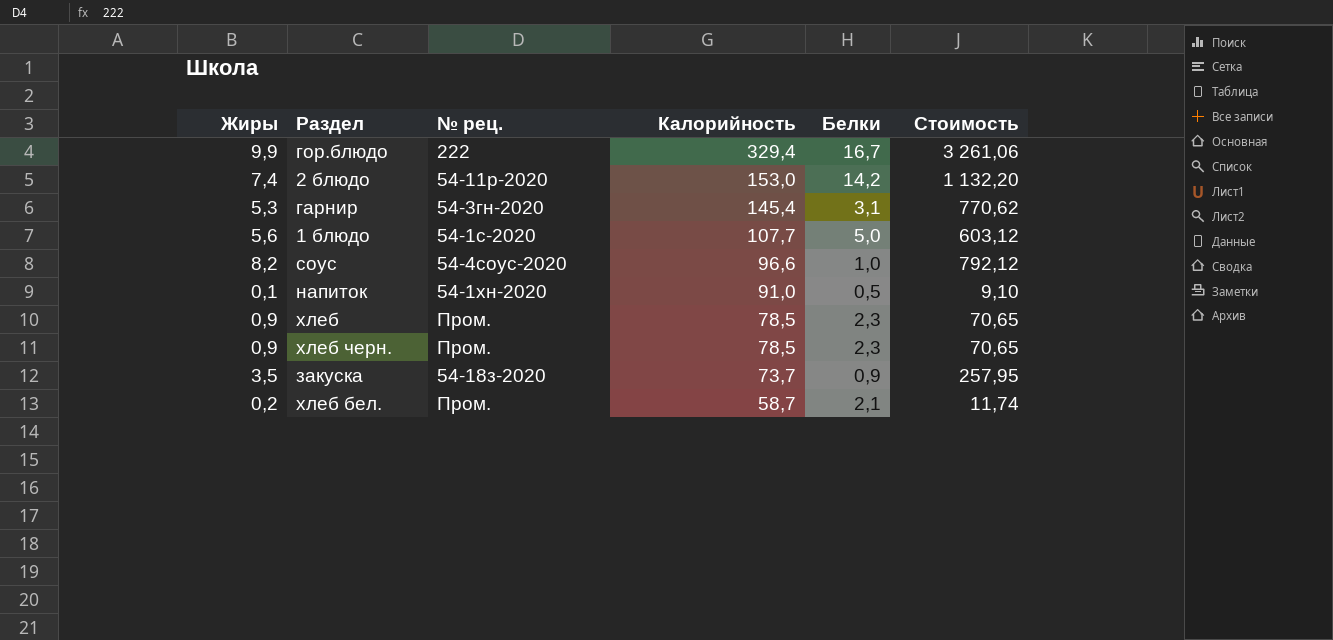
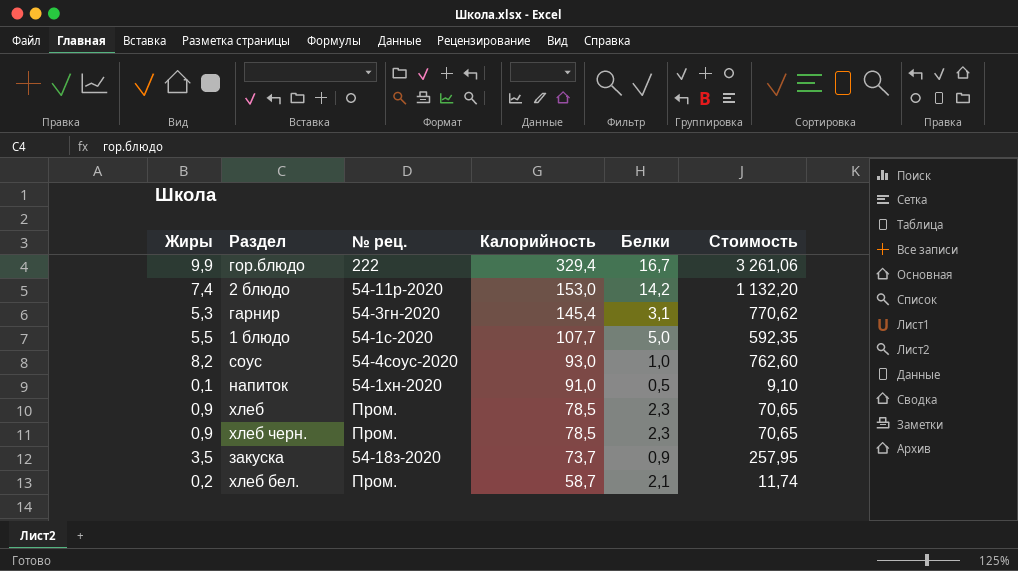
1 блюдо | Жиры: 5,6 -> 5,5
1 блюдо | Стоимость: 603,12 -> 592,35
соус | Калорийность: 96,6 -> 93,0
соус | Стоимость: 792,12 -> 762,60

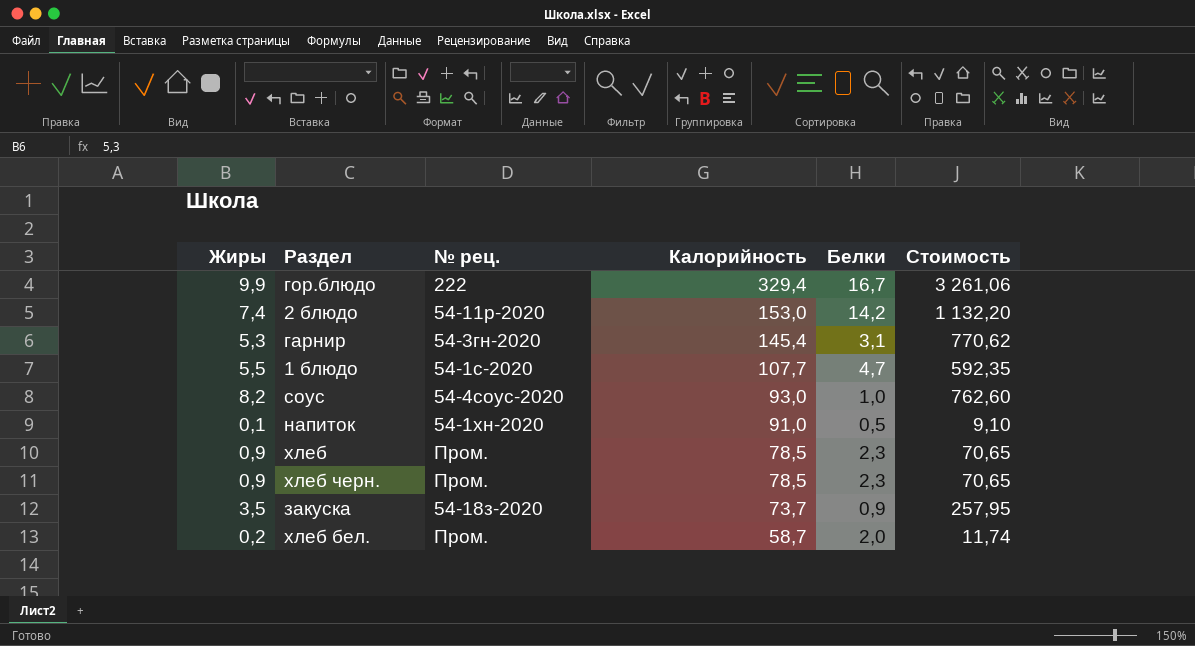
1 блюдо | Белки: 5,0 -> 4,7
хлеб бел. | Белки: 2,1 -> 2,0

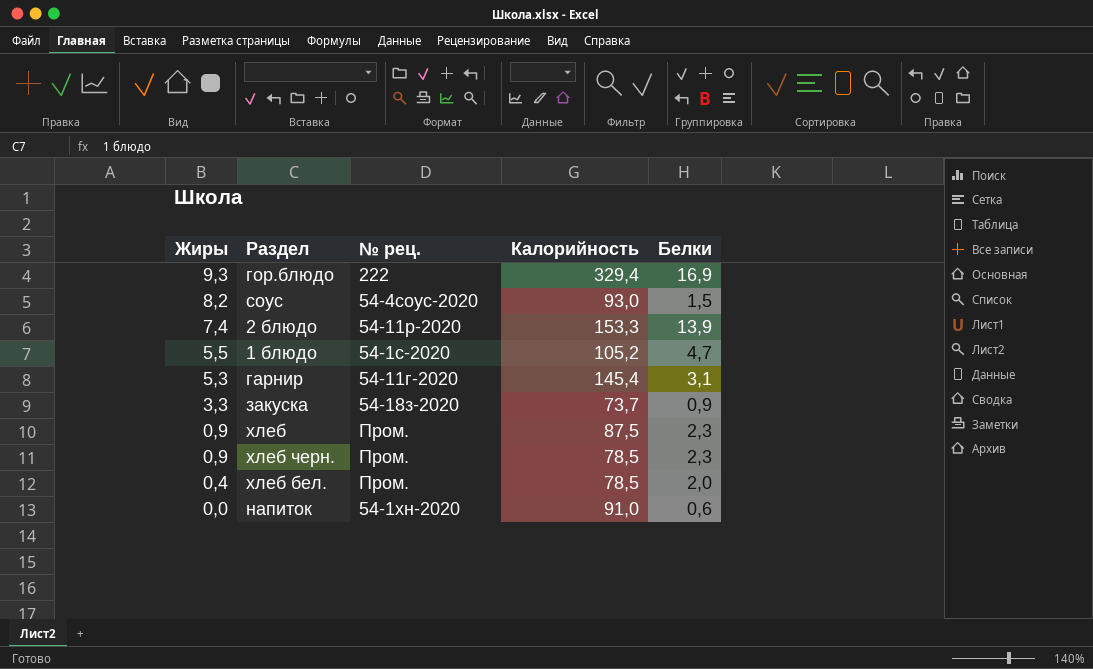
row order: Калорийность descending -> Жиры descending
column Стоимость | formula: [Жиры] * [Калорийность] -> none
гор.блюдо | Жиры: 9,9 -> 9,3
гор.блюдо | Белки: 16,7 -> 16,9
соус | Белки: 1,0 -> 1,5
2 блюдо | Калорийность: 153,0 -> 153,3
2 блюдо | Белки: 14,2 -> 13,9
1 блюдо | Калорийность: 107,7 -> 105,2
гарнир | № рец.: 54-3гн-2020 -> 54-11г-2020
закуска | Жиры: 3,5 -> 3,3
хлеб | Калорийность: 78,5 -> 87,5
хлеб бел. | Жиры: 0,2 -> 0,4
хлеб бел. | Калорийность: 58,7 -> 78,5
напиток | Жиры: 0,1 -> 0,0
напиток | Белки: 0,5 -> 0,6

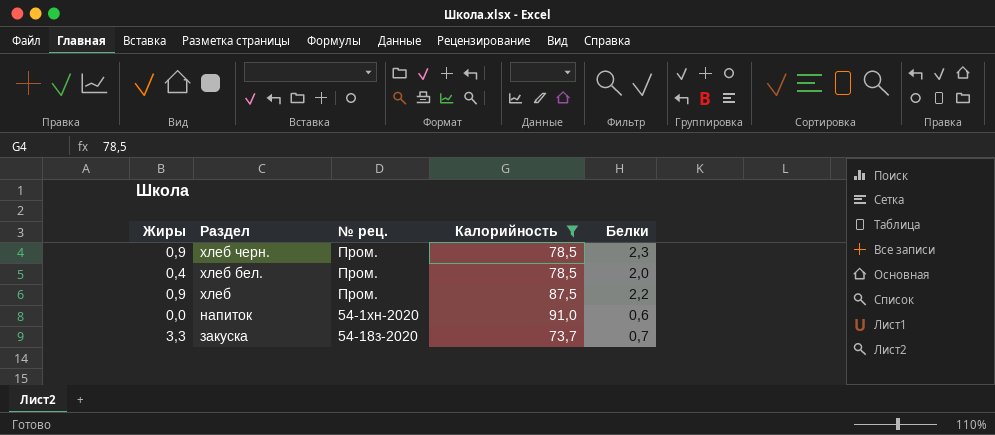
filter: none -> Калорийность <= 91,0
row order: Жиры descending -> Раздел descending
хлеб | Белки: 2,3 -> 2,2
закуска | Белки: 0,9 -> 0,7

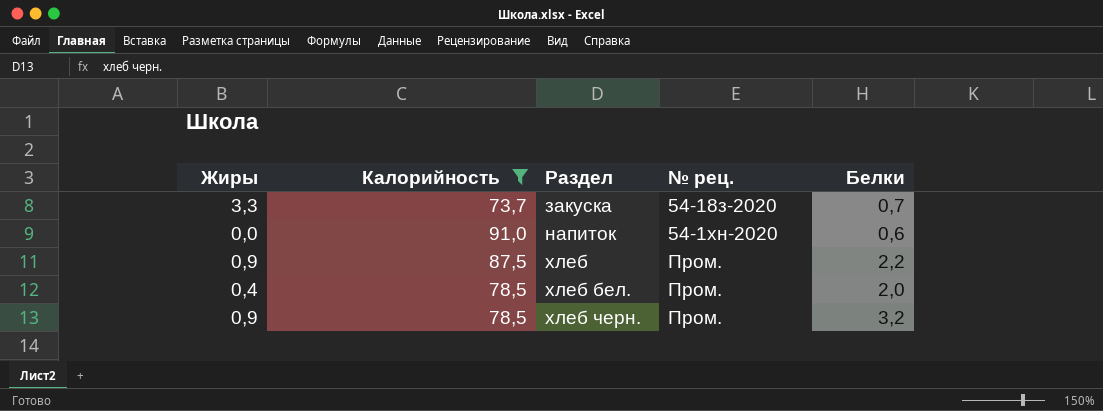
row order: Раздел descending -> Раздел ascending
column Калорийность | position: 4 -> 2
хлеб черн. | Белки: 2,3 -> 3,2

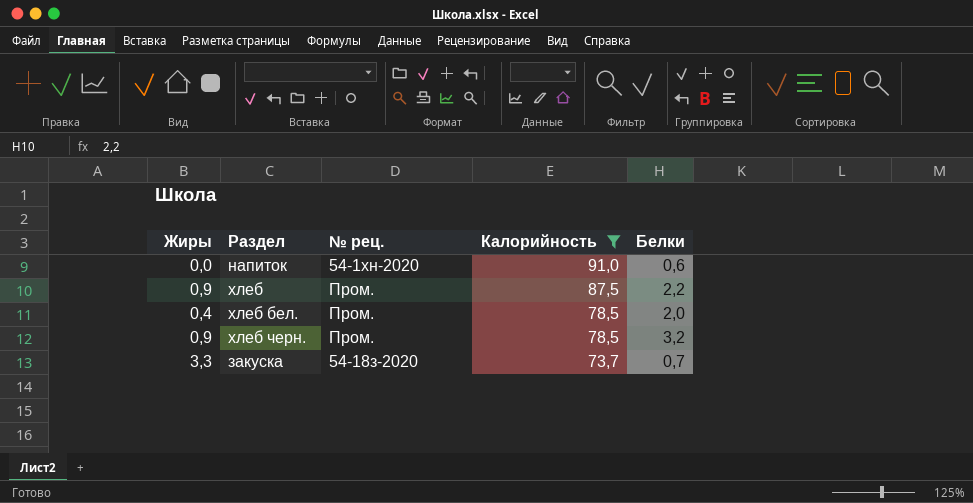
row order: Раздел ascending -> Калорийность descending
column Калорийность | position: 2 -> 4

